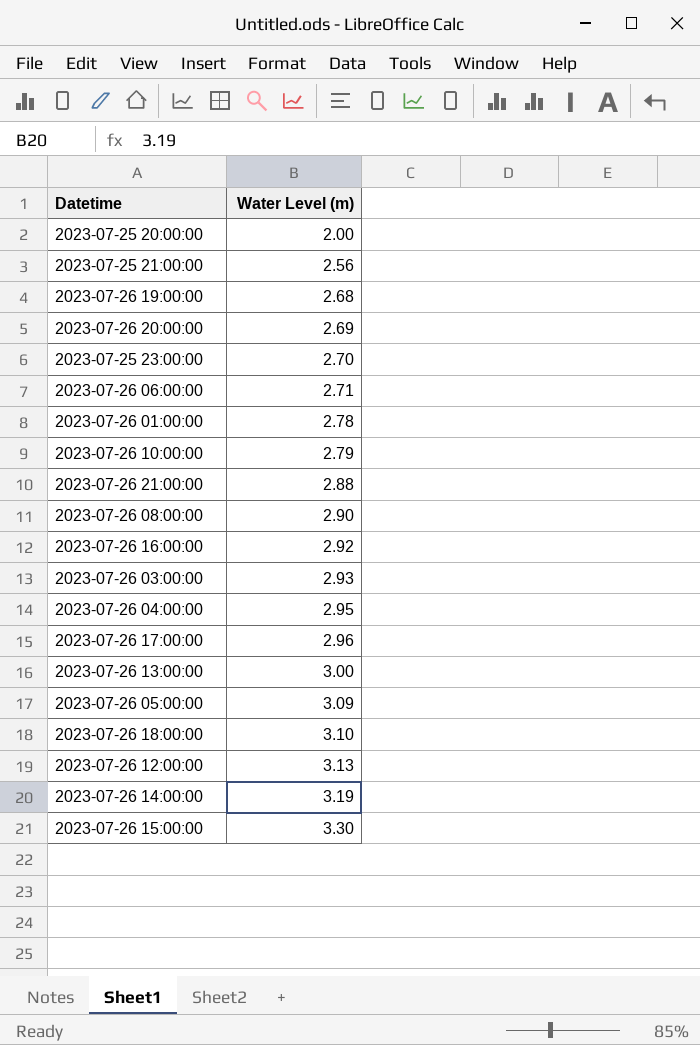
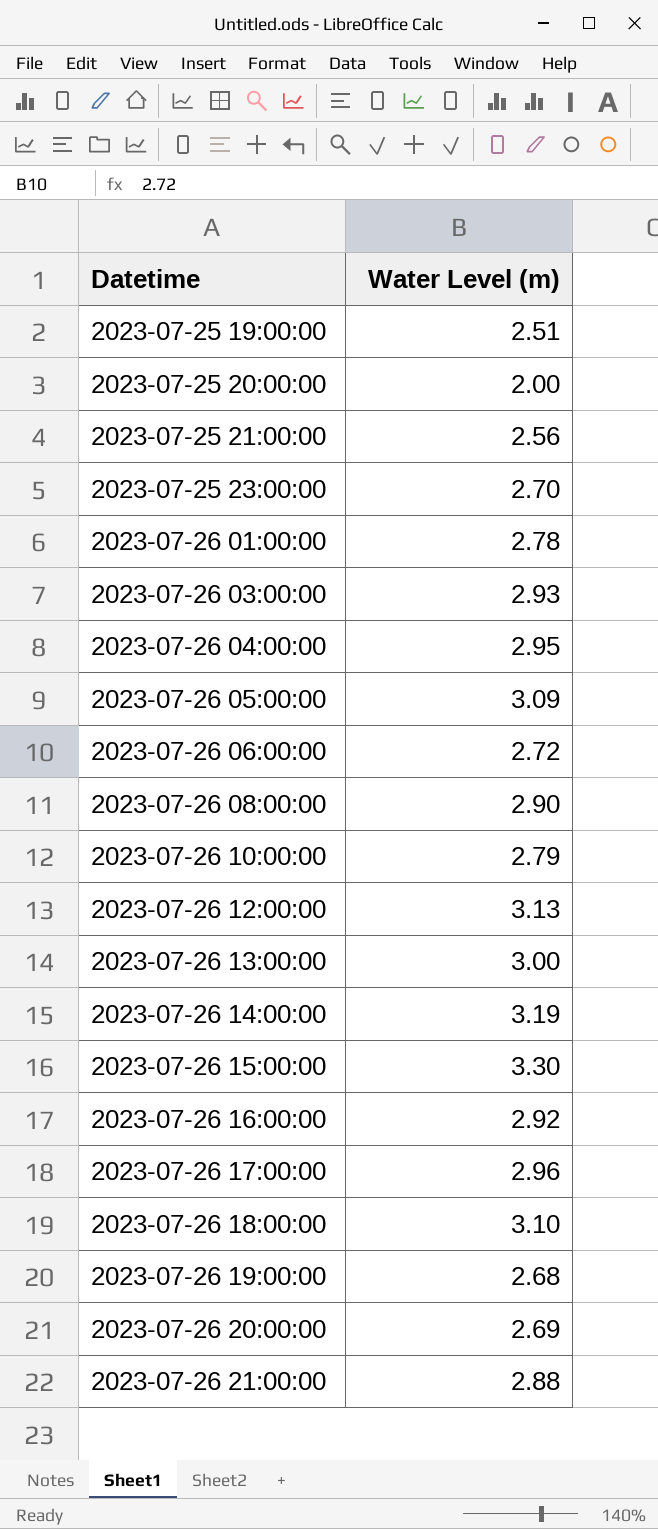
row order: Water Level (m) ascending -> Datetime ascending
row 2023-07-25 19:00:00: none -> 2.51
2023-07-26 06:00:00 | Water Level (m): 2.71 -> 2.72

